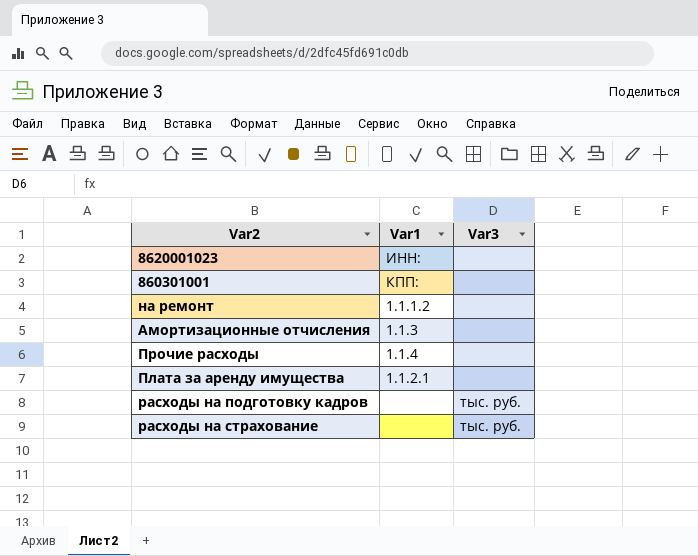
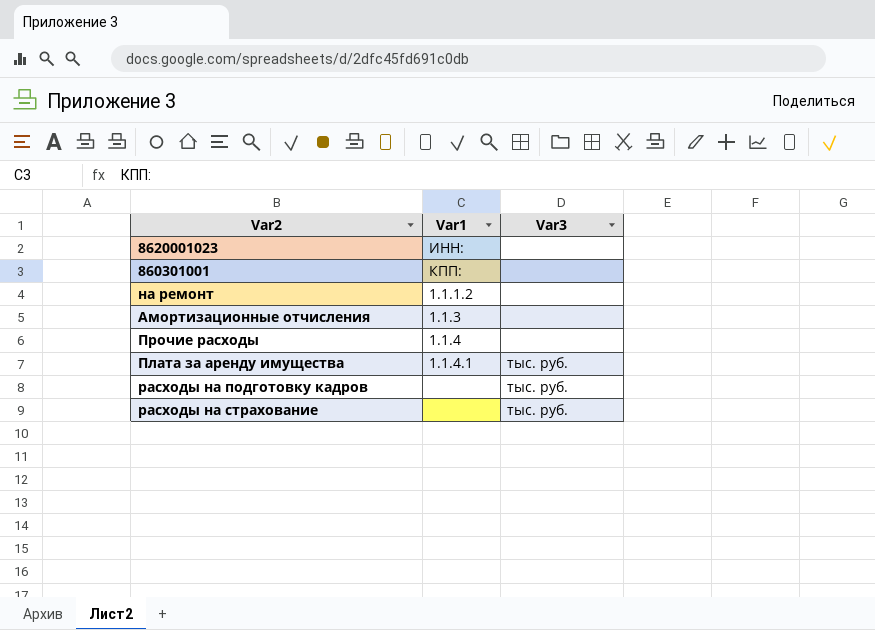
Плата за аренду имущества | Var1: 1.1.2.1 -> 1.1.4.1
Плата за аренду имущества | Var3: none -> тыс. руб.

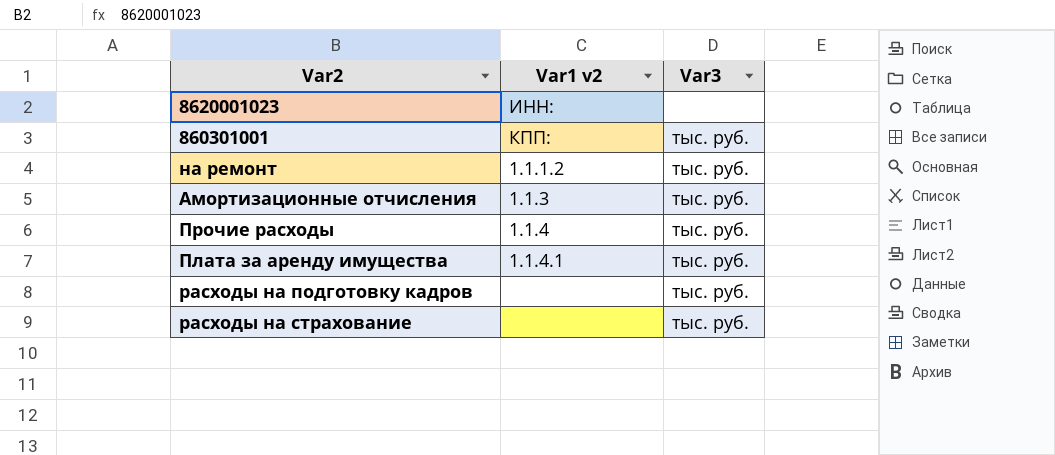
column name: Var1 -> Var1 v2
860301001 | Var3: none -> тыс. руб.
на ремонт | Var3: none -> тыс. руб.
Амортизационные отчисления | Var3: none -> тыс. руб.
Прочие расходы | Var3: none -> тыс. руб.

